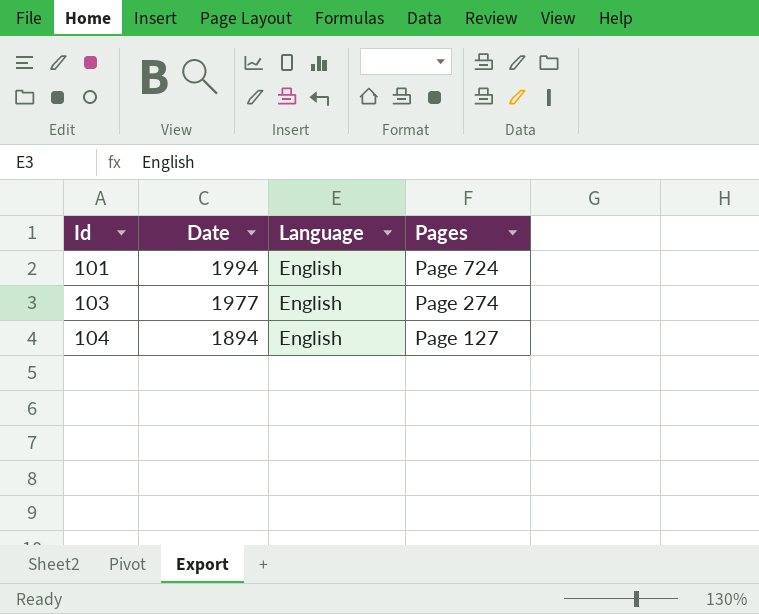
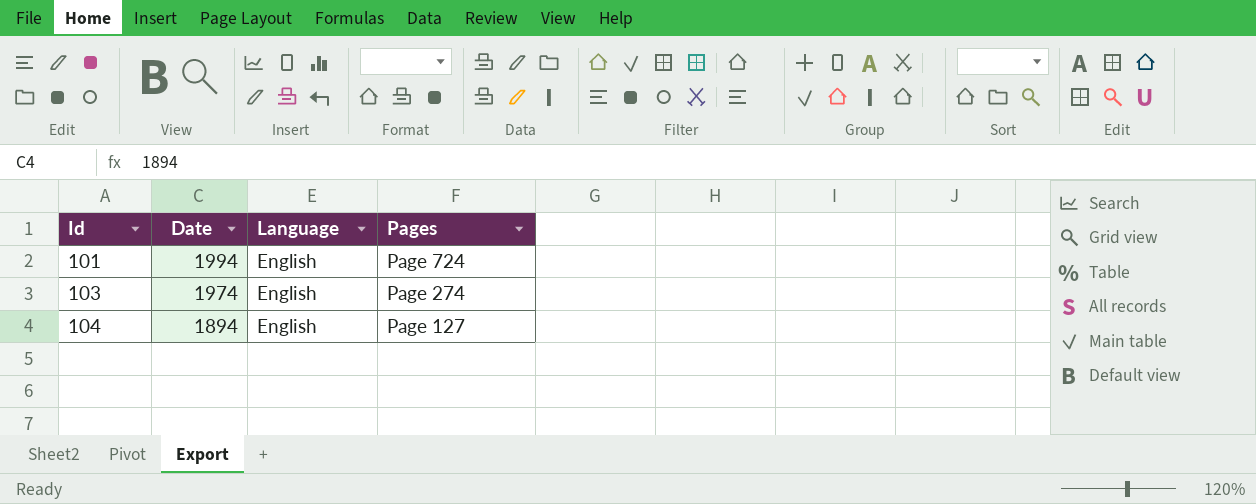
103 | Date: 1977 -> 1974

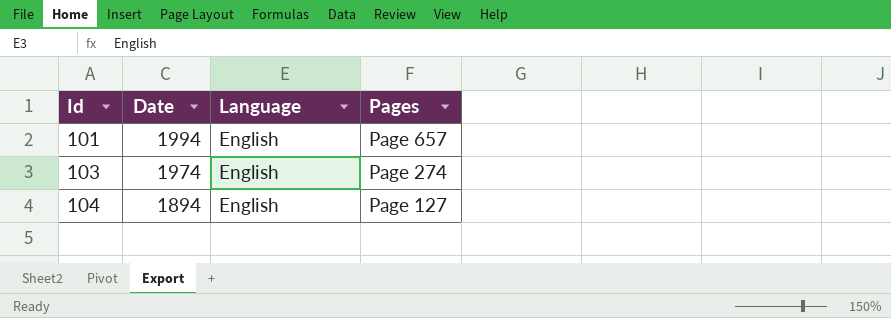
101 | Pages: Page 724 -> Page 657

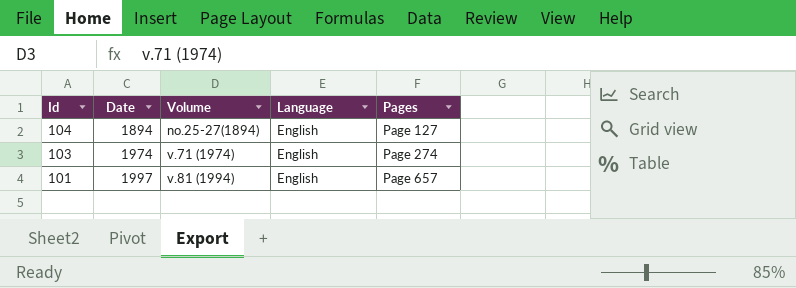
row order: Id ascending -> Id descending
column Volume | position: none -> 3
101 | Date: 1994 -> 1997

